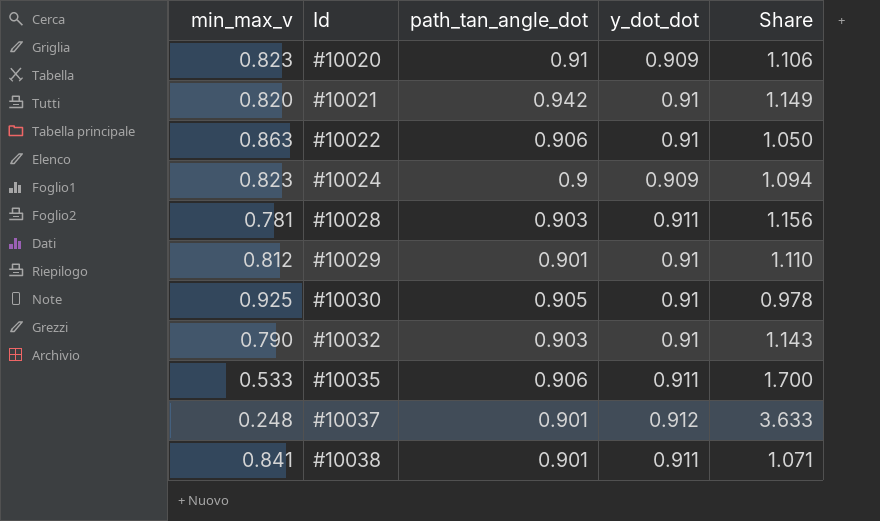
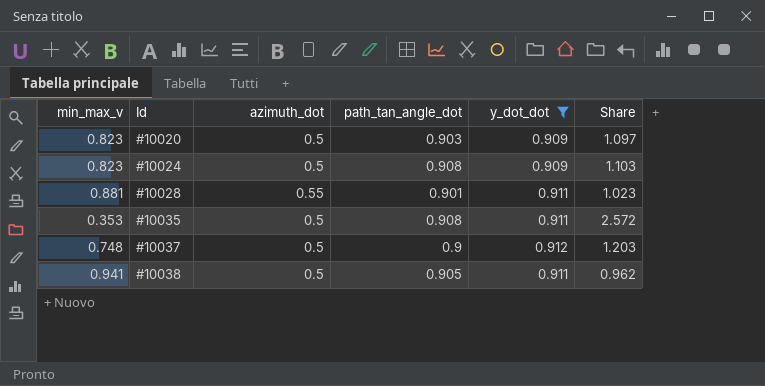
filter: none -> y_dot_dot != 0.91
column azimuth_dot | position: none -> 3
#10020 | path_tan_angle_dot: 0.91 -> 0.903
#10020 | Share: 1.106 -> 1.097
#10024 | path_tan_angle_dot: 0.9 -> 0.908
#10024 | Share: 1.094 -> 1.103
#10028 | min_max_v: 0.781 -> 0.881
#10028 | path_tan_angle_dot: 0.903 -> 0.901
#10028 | Share: 1.156 -> 1.023
#10035 | min_max_v: 0.533 -> 0.353
#10035 | path_tan_angle_dot: 0.906 -> 0.908
#10035 | Share: 1.700 -> 2.572
#10037 | min_max_v: 0.248 -> 0.748
#10037 | path_tan_angle_dot: 0.901 -> 0.9
#10037 | Share: 3.633 -> 1.203
#10038 | min_max_v: 0.841 -> 0.941
#10038 | path_tan_angle_dot: 0.901 -> 0.905
#10038 | Share: 1.071 -> 0.962

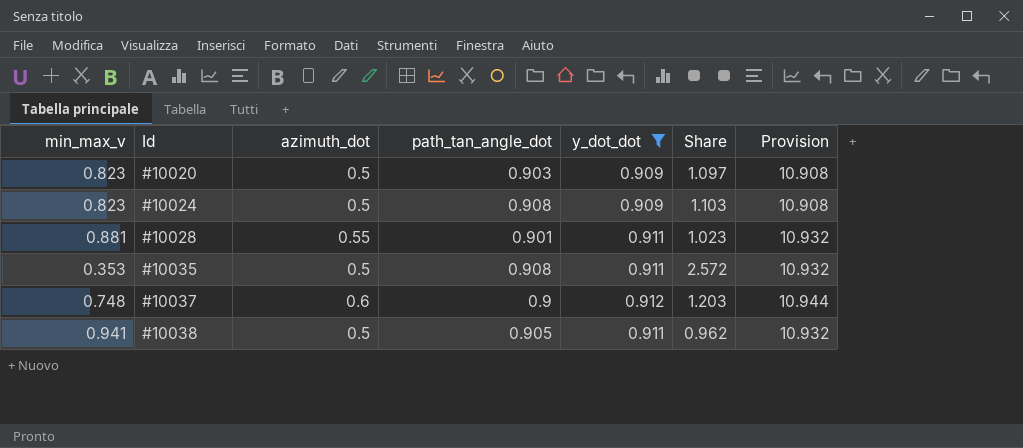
column Provision | formula: none -> [y_dot_dot] * 12
#10037 | azimuth_dot: 0.5 -> 0.6

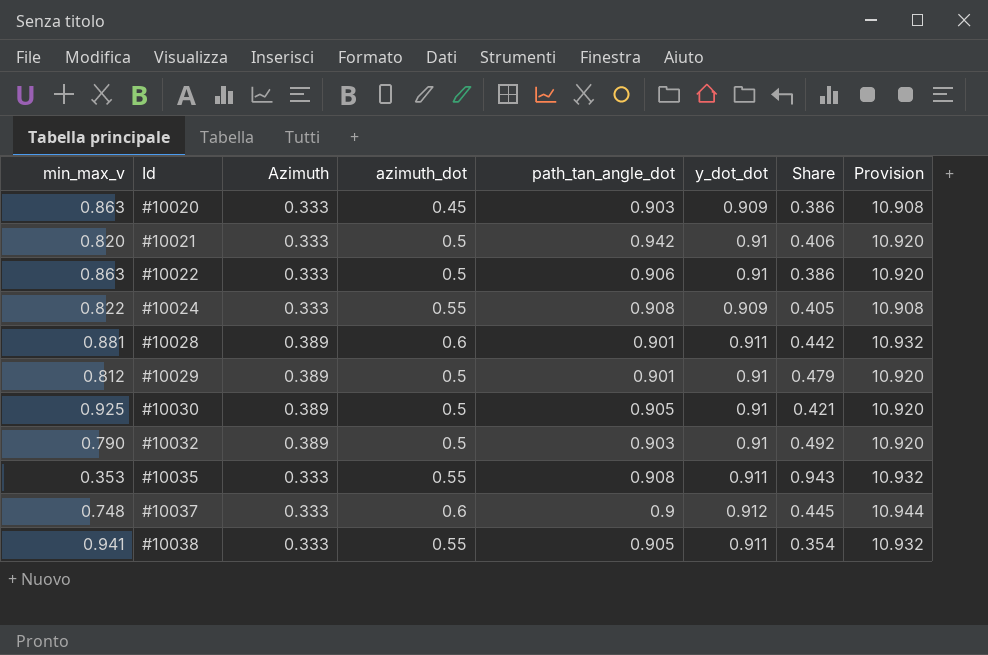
filter: y_dot_dot != 0.91 -> none
column Azimuth | position: none -> 3
column Share | formula: [path_tan_angle_dot] / [min_max_v] -> [Azimuth] / [min_max_v]
#10020 | min_max_v: 0.823 -> 0.863
#10020 | azimuth_dot: 0.5 -> 0.45
#10024 | min_max_v: 0.823 -> 0.822
#10024 | azimuth_dot: 0.5 -> 0.55
#10028 | azimuth_dot: 0.55 -> 0.6
#10035 | azimuth_dot: 0.5 -> 0.55
#10038 | azimuth_dot: 0.5 -> 0.55

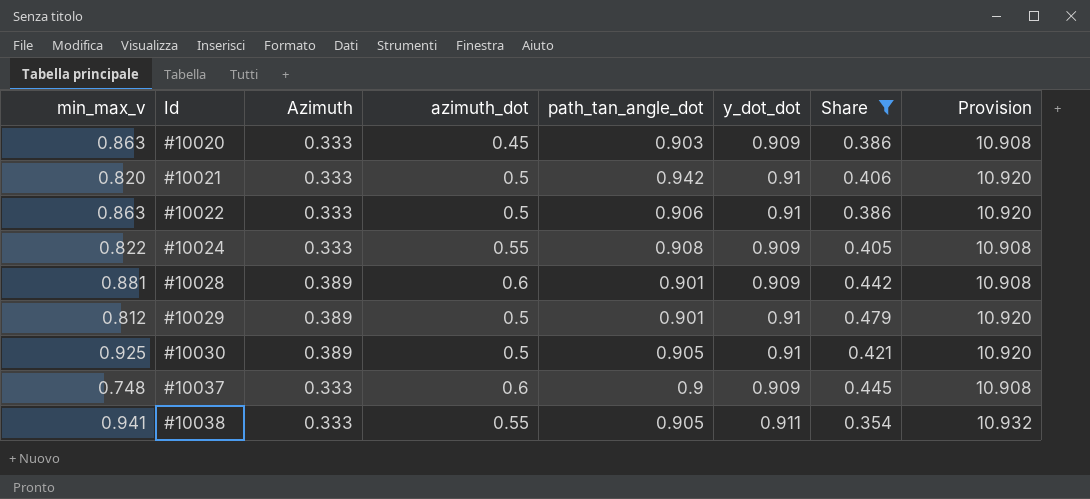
filter: none -> Share <= 0.479
#10028 | y_dot_dot: 0.911 -> 0.909
#10028 | Provision: 10.932 -> 10.908
#10037 | y_dot_dot: 0.912 -> 0.909
#10037 | Provision: 10.944 -> 10.908

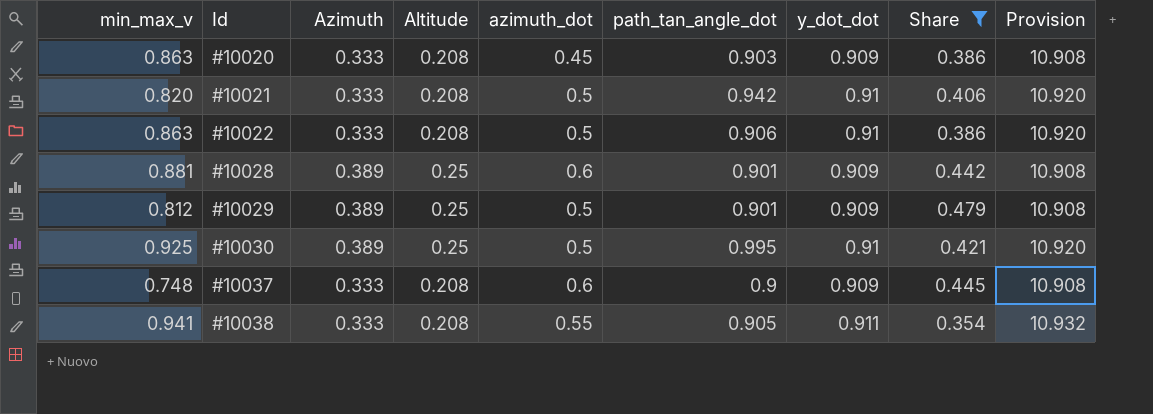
column Altitude | position: none -> 4
row #10024: 0.822 | 0.333 | 0.55 | 0.908 | 0.909 | 0.405 | 10.908 -> none
#10029 | y_dot_dot: 0.91 -> 0.909
#10029 | Provision: 10.920 -> 10.908
#10030 | path_tan_angle_dot: 0.905 -> 0.995

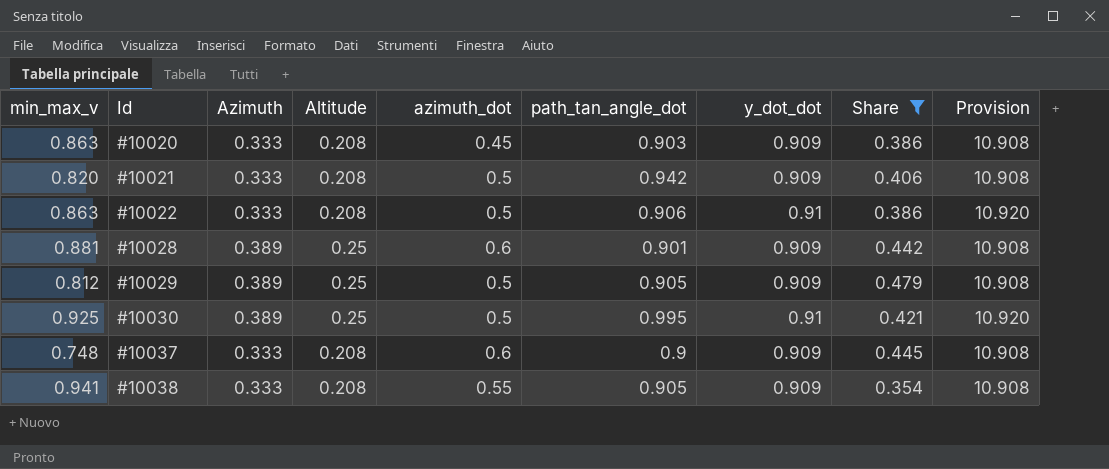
#10021 | y_dot_dot: 0.91 -> 0.909
#10021 | Provision: 10.920 -> 10.908
#10029 | path_tan_angle_dot: 0.901 -> 0.905
#10038 | y_dot_dot: 0.911 -> 0.909
#10038 | Provision: 10.932 -> 10.908

